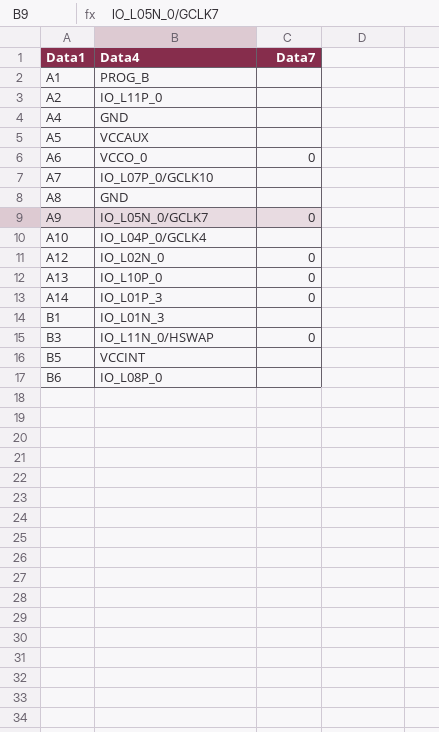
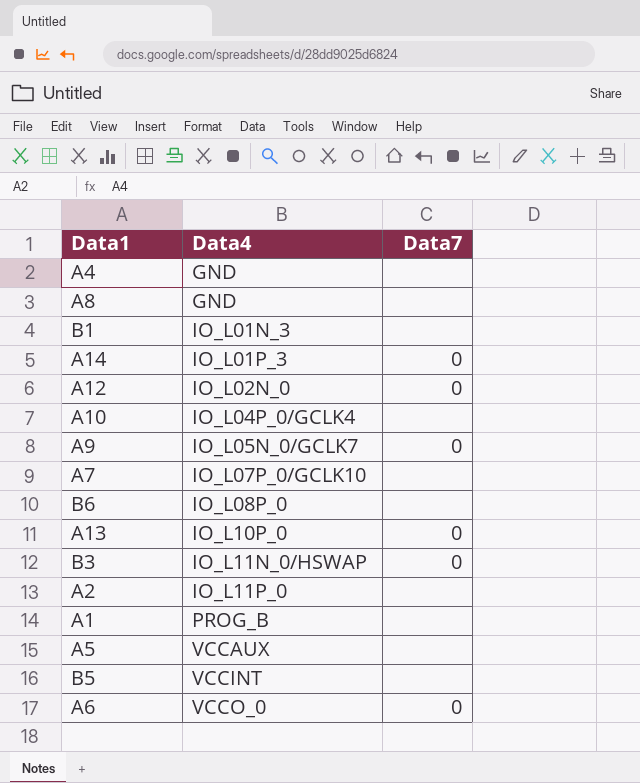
row order: Data1 ascending -> Data4 ascending

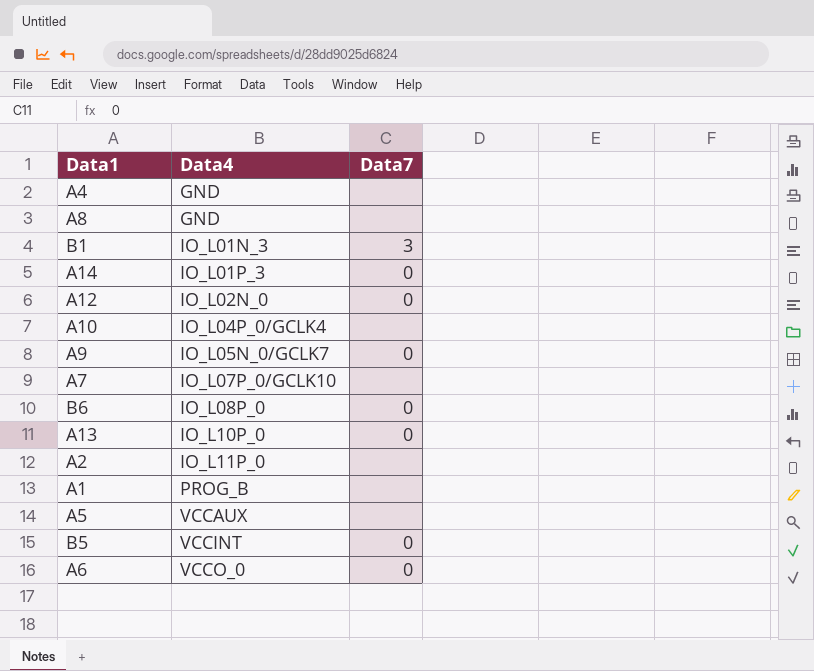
row B3: IO_L11N_0/HSWAP | 0 -> none
B1 | Data7: none -> 3
B6 | Data7: none -> 0
B5 | Data7: none -> 0

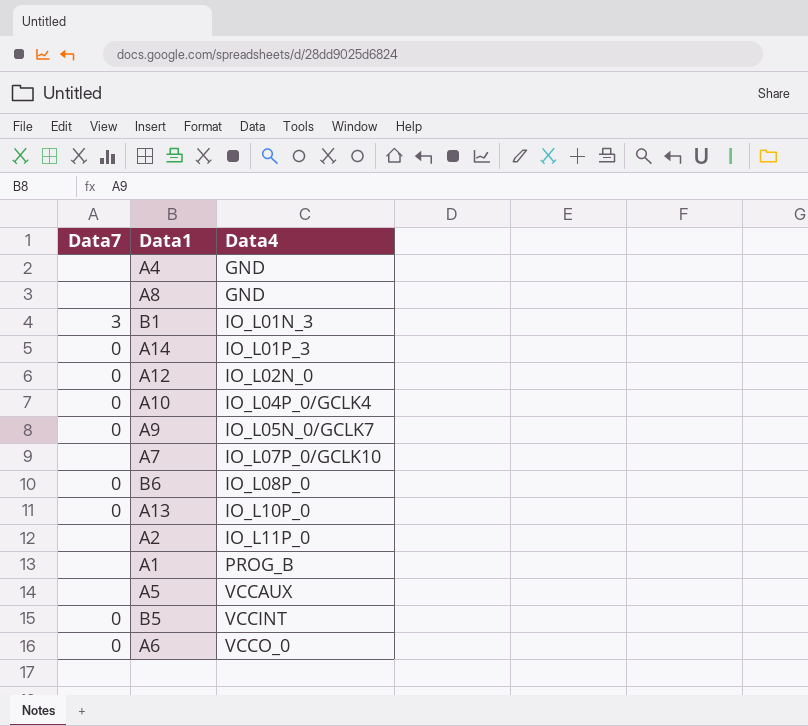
column Data7 | position: 3 -> 1
A10 | Data7: none -> 0

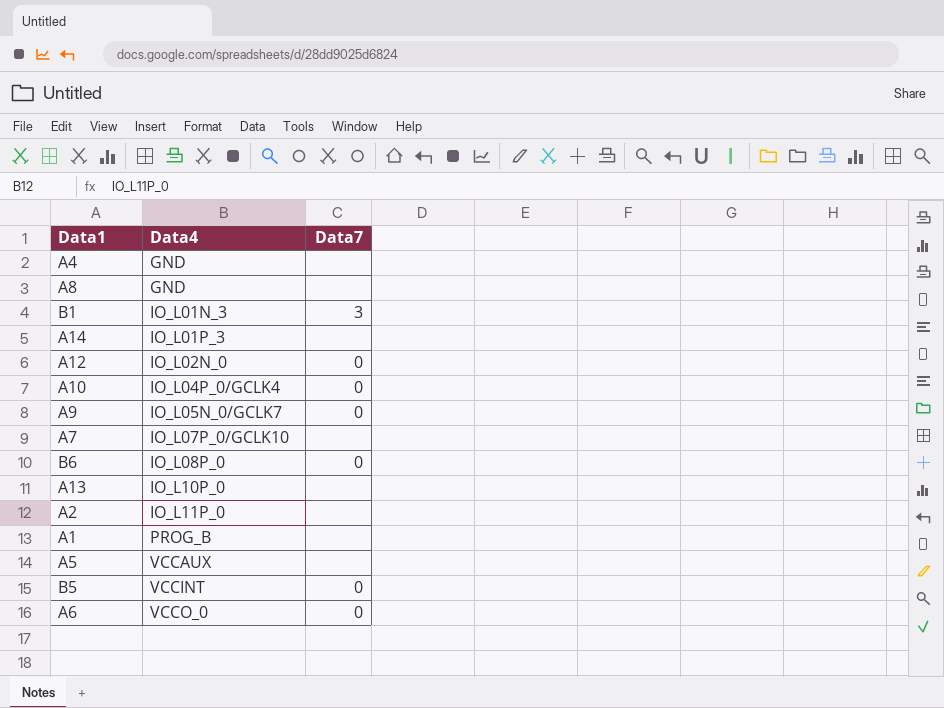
column Data7 | position: 1 -> 3
A14 | Data7: 0 -> none
A13 | Data7: 0 -> none

